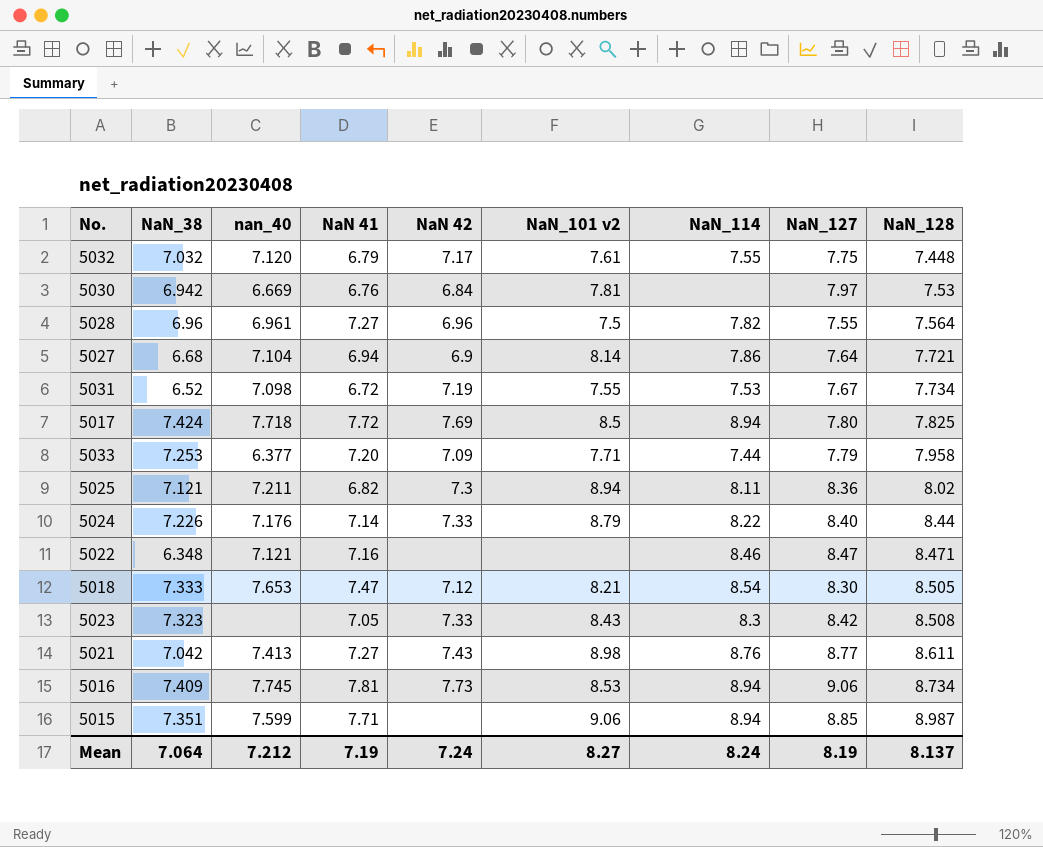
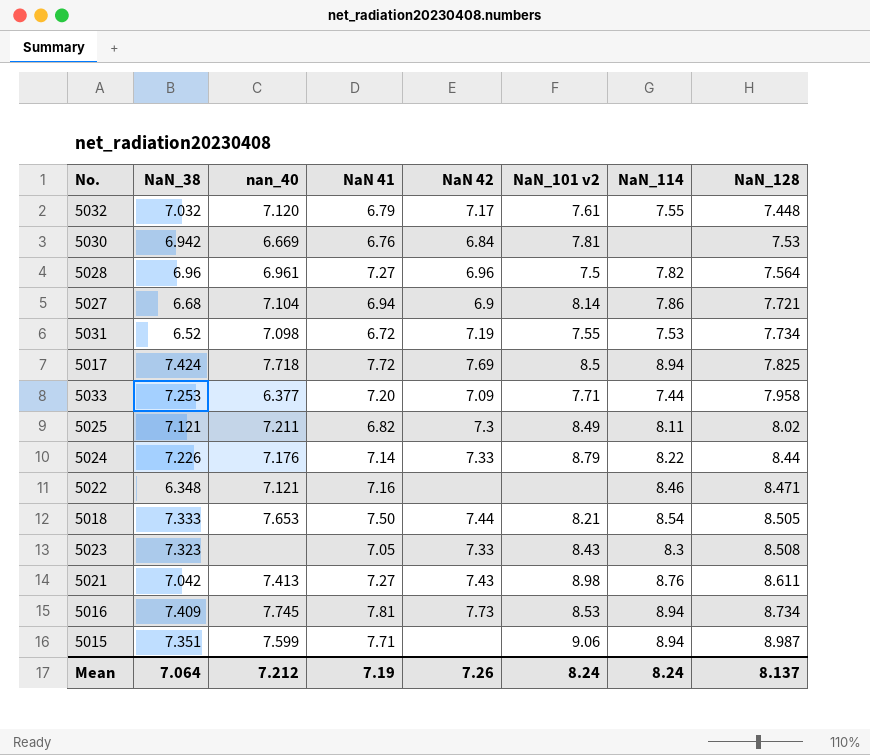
column NaN_127 | position: 8 -> none
5025 | NaN_101 v2: 8.94 -> 8.49
5018 | NaN 41: 7.47 -> 7.50
5018 | NaN 42: 7.12 -> 7.44
Mean | NaN 42: 7.24 -> 7.26
Mean | NaN_101 v2: 8.27 -> 8.24

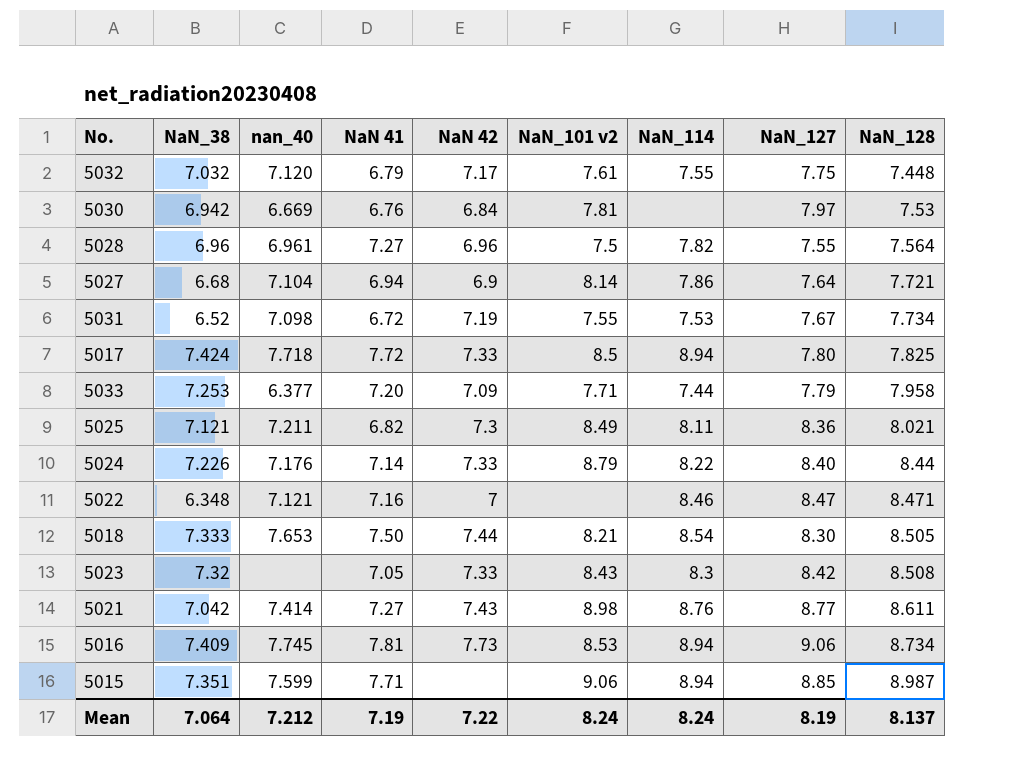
column NaN_127 | position: none -> 8
5017 | NaN 42: 7.69 -> 7.33
5025 | NaN_128: 8.02 -> 8.021
5022 | NaN 42: none -> 7
5023 | NaN_38: 7.323 -> 7.32
5021 | nan_40: 7.413 -> 7.414
Mean | NaN 42: 7.26 -> 7.22

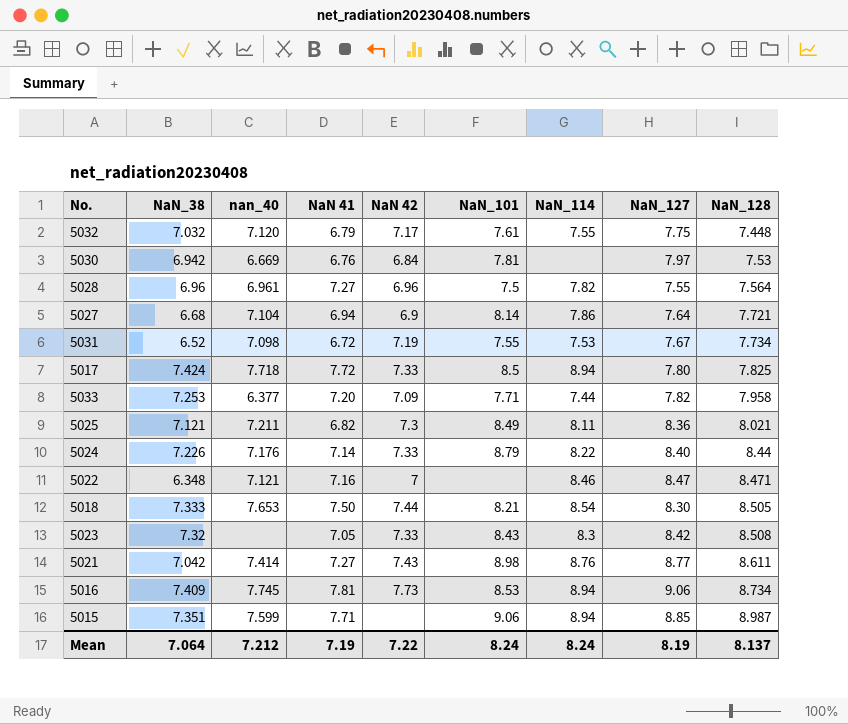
column name: NaN_101 v2 -> NaN_101
5033 | NaN_127: 7.79 -> 7.82

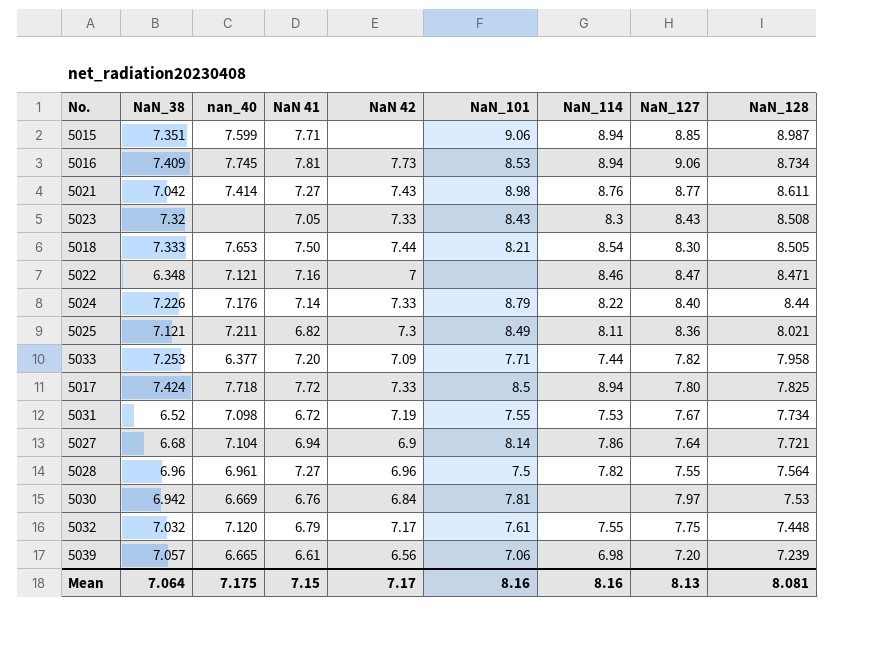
row order: NaN_128 ascending -> NaN_128 descending
5023 | NaN_127: 8.42 -> 8.43
row 5039: none -> 7.057 | 6.665 | 6.61 | 6.56 | 7.06 | 6.98 | 7.20 | 7.239
Mean | nan_40: 7.212 -> 7.175
Mean | NaN 41: 7.19 -> 7.15
Mean | NaN 42: 7.22 -> 7.17
Mean | NaN_101: 8.24 -> 8.16
Mean | NaN_114: 8.24 -> 8.16
Mean | NaN_127: 8.19 -> 8.13
Mean | NaN_128: 8.137 -> 8.081

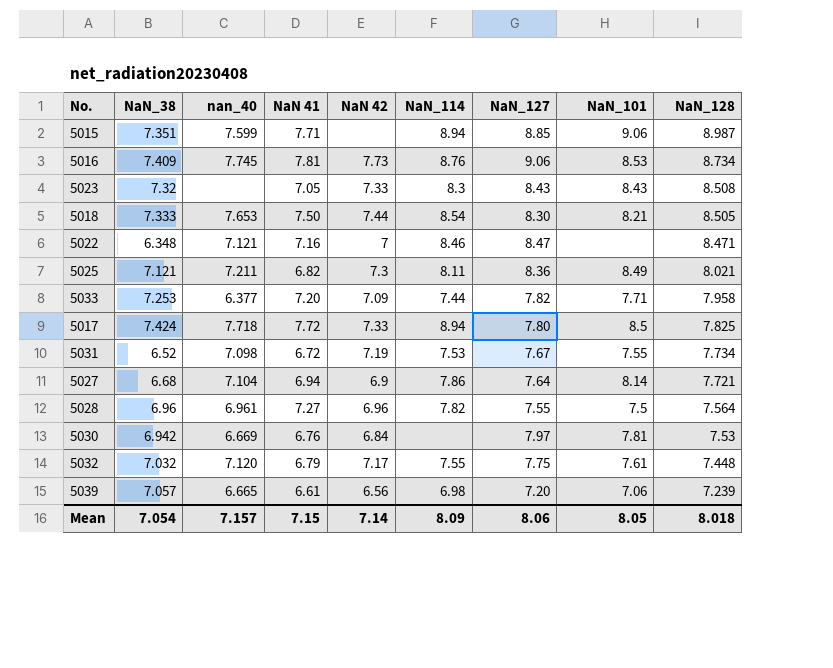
column NaN_101 | position: 6 -> 8
row 5021: 7.042 | 7.414 | 7.27 | 7.43 | 8.98 | 8.76 | 8.77 | 8.611 -> none
row 5024: 7.226 | 7.176 | 7.14 | 7.33 | 8.79 | 8.22 | 8.40 | 8.44 -> none
5016 | NaN_114: 8.94 -> 8.76
Mean | NaN_38: 7.064 -> 7.054
Mean | nan_40: 7.175 -> 7.157
Mean | NaN 42: 7.17 -> 7.14
Mean | NaN_114: 8.16 -> 8.09
Mean | NaN_127: 8.13 -> 8.06
Mean | NaN_101: 8.16 -> 8.05
Mean | NaN_128: 8.081 -> 8.018

